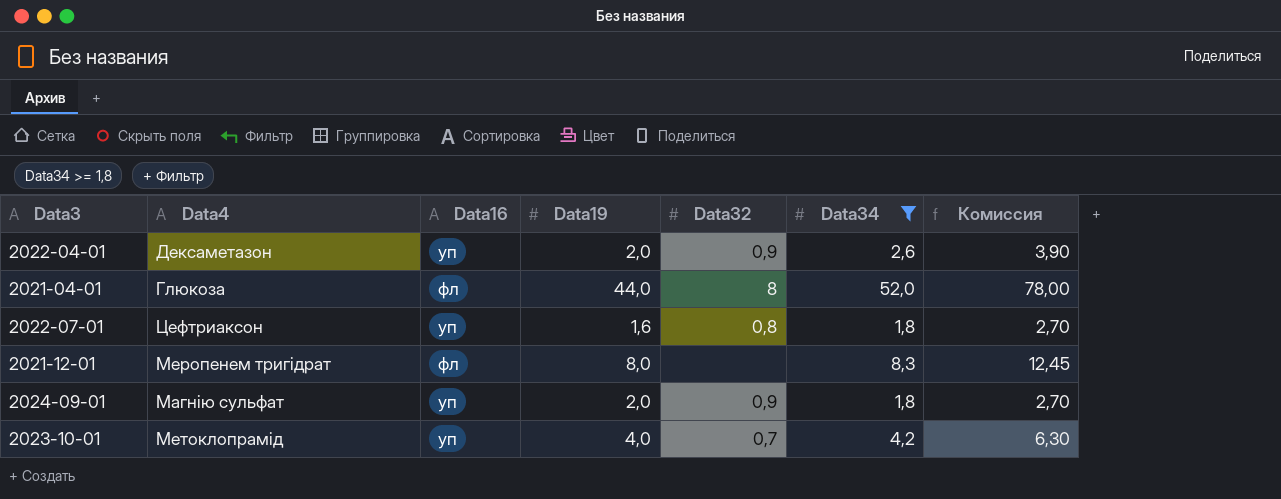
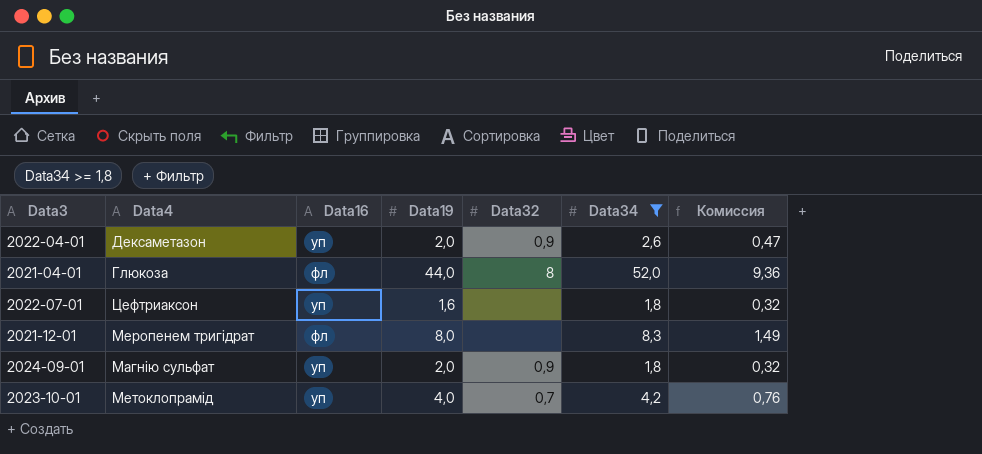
column Комиссия | formula: [Data34] * 1,5 -> [Data34] * 0,18
2022-07-01 | Data32: 0,8 -> none

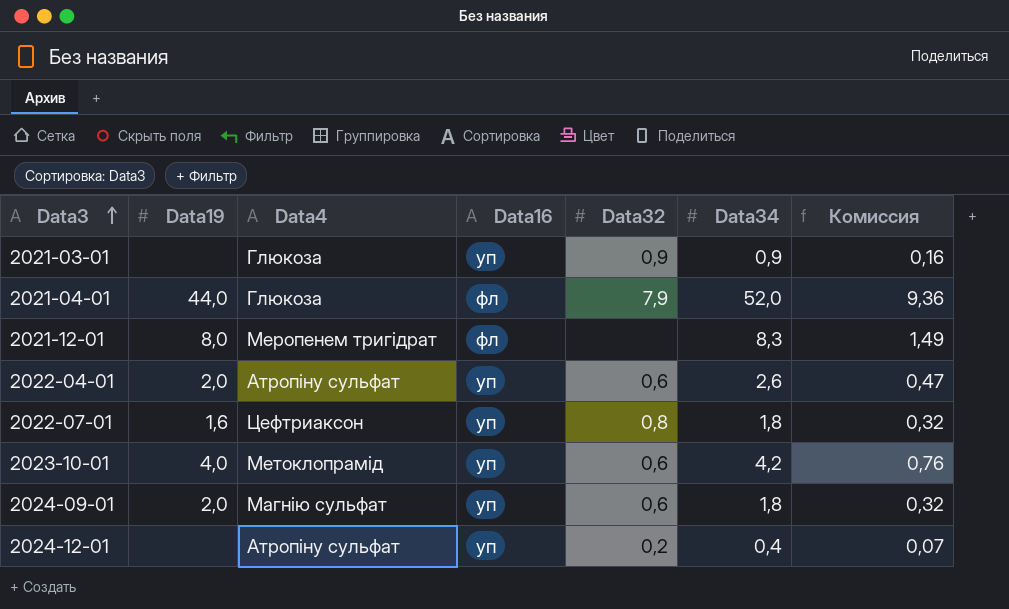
filter: Data34 >= 1,8 -> none
row order: none -> Data3 ascending
column Data19 | position: 4 -> 2
2021-04-01 | Data32: 8 -> 7,9
2022-04-01 | Data4: Дексаметазон -> Атропіну сульфат
2022-04-01 | Data32: 0,9 -> 0,6
2022-07-01 | Data32: none -> 0,8
2023-10-01 | Data32: 0,7 -> 0,6
2024-09-01 | Data32: 0,9 -> 0,6

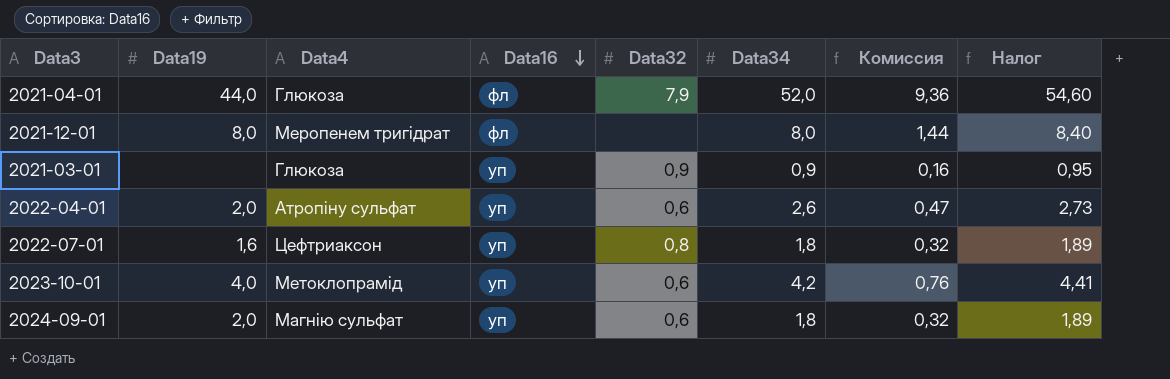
row order: Data3 ascending -> Data16 descending
column Налог | formula: none -> [Data34] * 1,05
row 2024-12-01: none | Атропіну сульфат | уп | 0,2 | 0,4 | 0,07 -> none
2021-12-01 | Data34: 8,3 -> 8,0
2021-12-01 | Комиссия: 1,49 -> 1,44

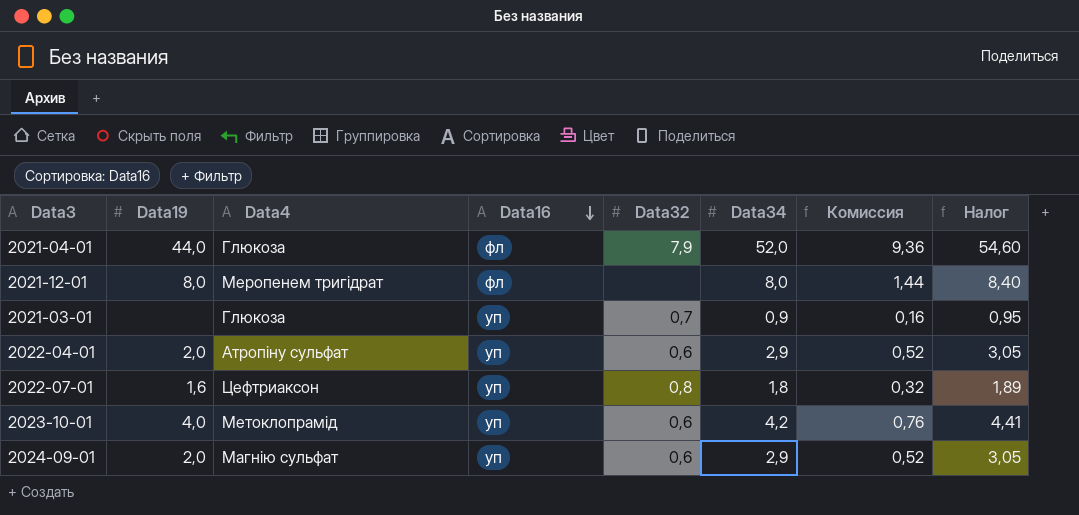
2021-03-01 | Data32: 0,9 -> 0,7
2022-04-01 | Data34: 2,6 -> 2,9
2022-04-01 | Комиссия: 0,47 -> 0,52
2022-04-01 | Налог: 2,73 -> 3,05
2024-09-01 | Data34: 1,8 -> 2,9
2024-09-01 | Комиссия: 0,32 -> 0,52
2024-09-01 | Налог: 1,89 -> 3,05

